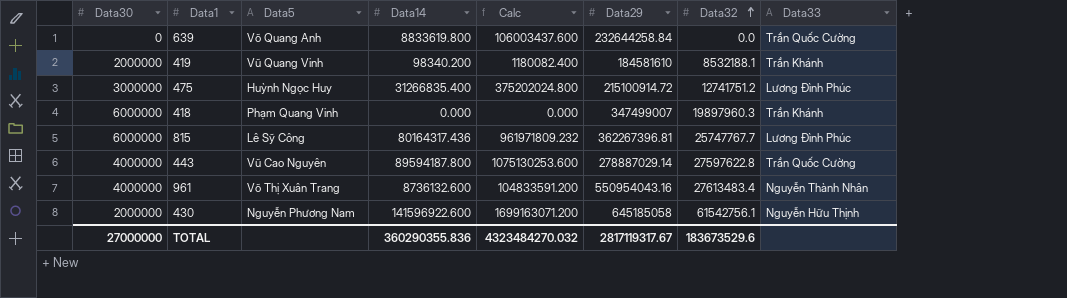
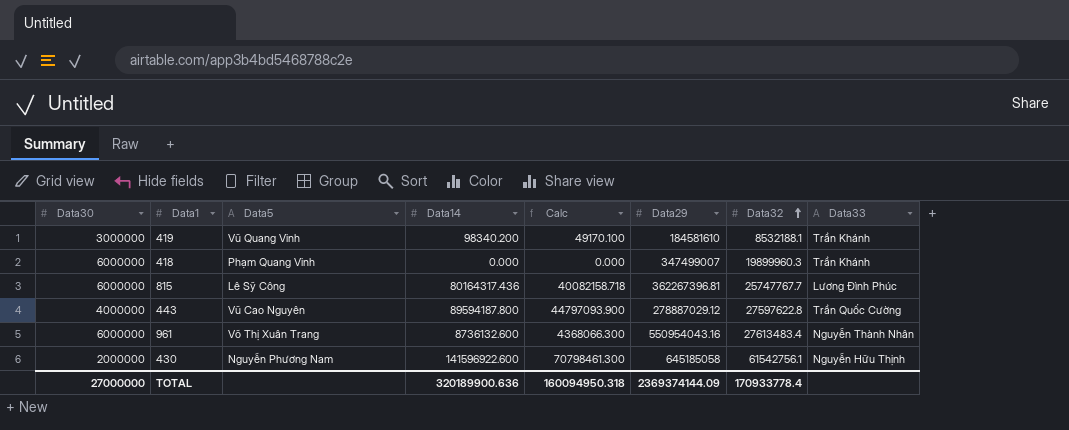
column Calc | formula: [Data14] * 12 -> [Data14] * 0.5
row 639: 0 | Võ Quang Anh | 8833619.800 | 106003437.600 | 232644258.84 | 0.0 | Trần Quốc Cường -> none
row 475: 3000000 | Huỳnh Ngọc Huy | 31266835.400 | 375202024.800 | 215100914.72 | 12741751.2 | Lương Đình Phúc -> none
419 | Data30: 2000000 -> 3000000
418 | Data32: 19897960.3 -> 19899960.3
443 | Data29: 278887029.14 -> 278887029.12
961 | Data30: 4000000 -> 6000000
TOTAL | Data14: 360290355.836 -> 320189900.636
TOTAL | Calc: 4323484270.032 -> 160094950.318
TOTAL | Data29: 2817119317.67 -> 2369374144.09
TOTAL | Data32: 183673529.6 -> 170933778.4

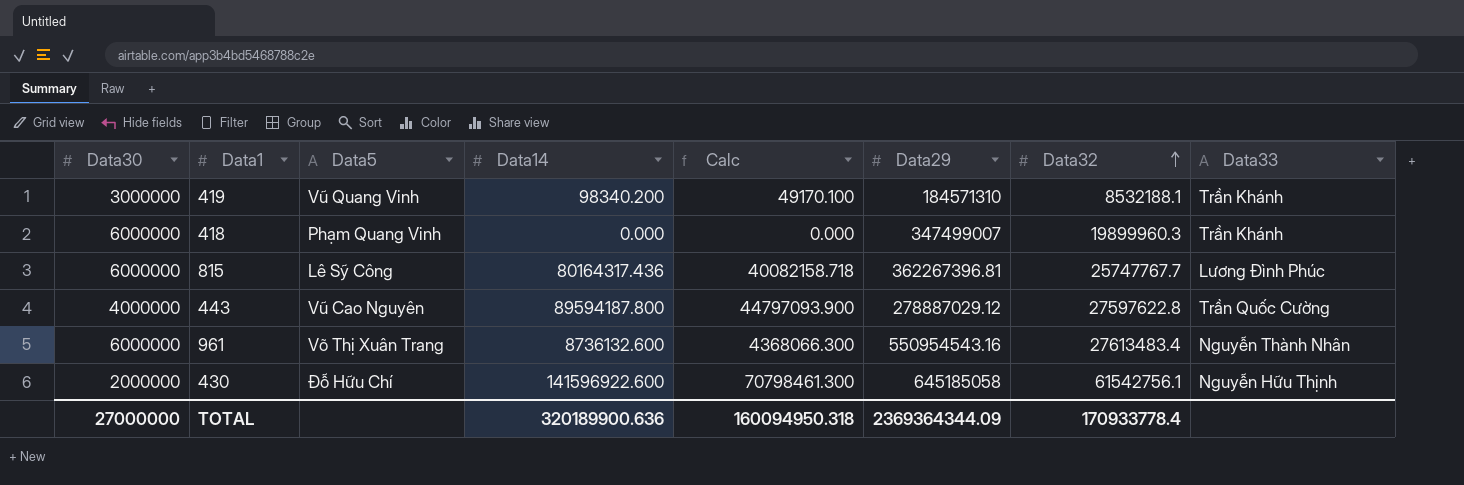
419 | Data29: 184581610 -> 184571310
961 | Data29: 550954043.16 -> 550954543.16
430 | Data5: Nguyễn Phương Nam -> Đỗ Hữu Chí
TOTAL | Data29: 2369374144.09 -> 2369364344.09

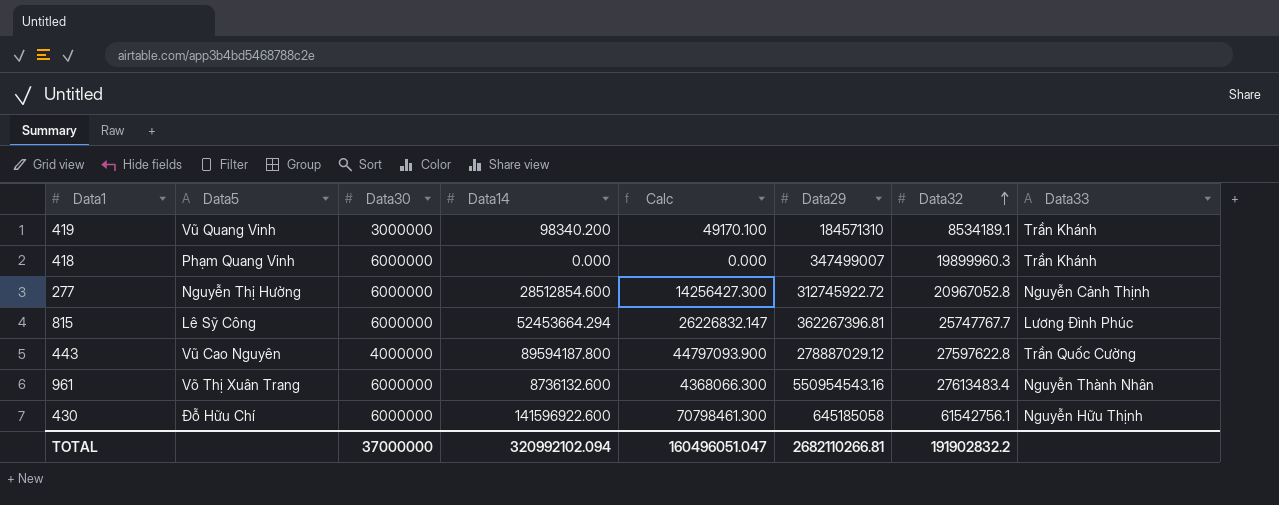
column Data30 | position: 1 -> 3
419 | Data32: 8532188.1 -> 8534189.1
row 277: none -> Nguyễn Thị Hường | 6000000 | 28512854.600 | 14256427.300 | 312745922.72 | 20967052.8 | Nguyễn Cảnh Thịnh
815 | Data14: 80164317.436 -> 52453664.294
815 | Calc: 40082158.718 -> 26226832.147
430 | Data30: 2000000 -> 6000000
TOTAL | Data30: 27000000 -> 37000000
TOTAL | Data14: 320189900.636 -> 320992102.094
TOTAL | Calc: 160094950.318 -> 160496051.047
TOTAL | Data29: 2369364344.09 -> 2682110266.81
TOTAL | Data32: 170933778.4 -> 191902832.2

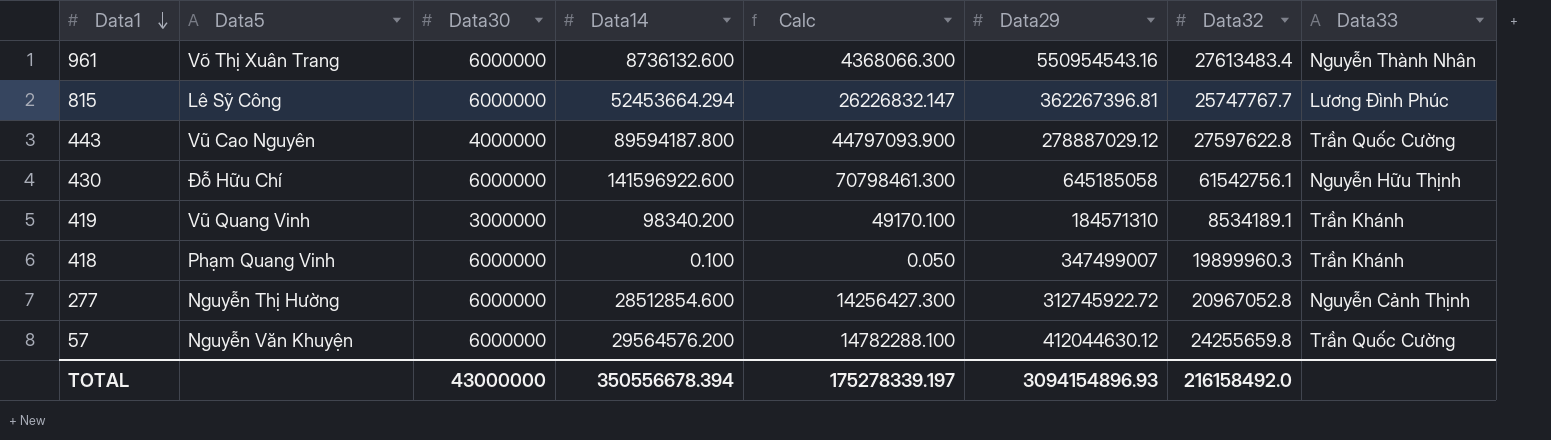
row order: Data32 ascending -> Data1 descending
418 | Data14: 0.000 -> 0.100
418 | Calc: 0.000 -> 0.050
row 57: none -> Nguyễn Văn Khuyện | 6000000 | 29564576.200 | 14782288.100 | 412044630.12 | 24255659.8 | Trần Quốc Cường
TOTAL | Data30: 37000000 -> 43000000
TOTAL | Data14: 320992102.094 -> 350556678.394
TOTAL | Calc: 160496051.047 -> 175278339.197
TOTAL | Data29: 2682110266.81 -> 3094154896.93
TOTAL | Data32: 191902832.2 -> 216158492.0

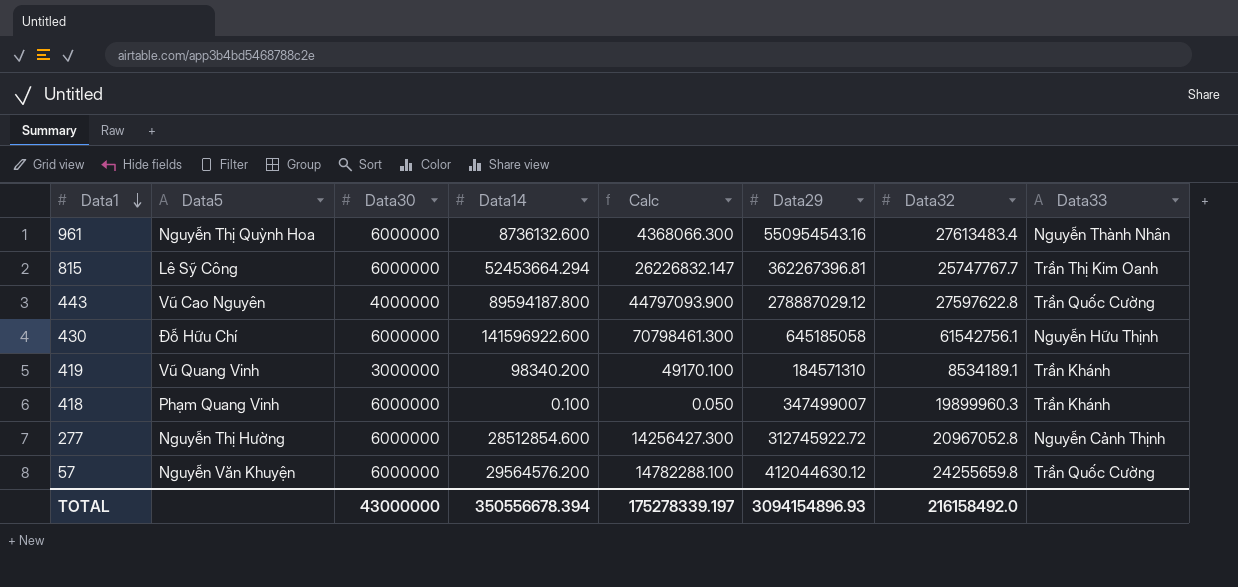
961 | Data5: Võ Thị Xuân Trang -> Nguyễn Thị Quỳnh Hoa
815 | Data33: Lương Đình Phúc -> Trần Thị Kim Oanh

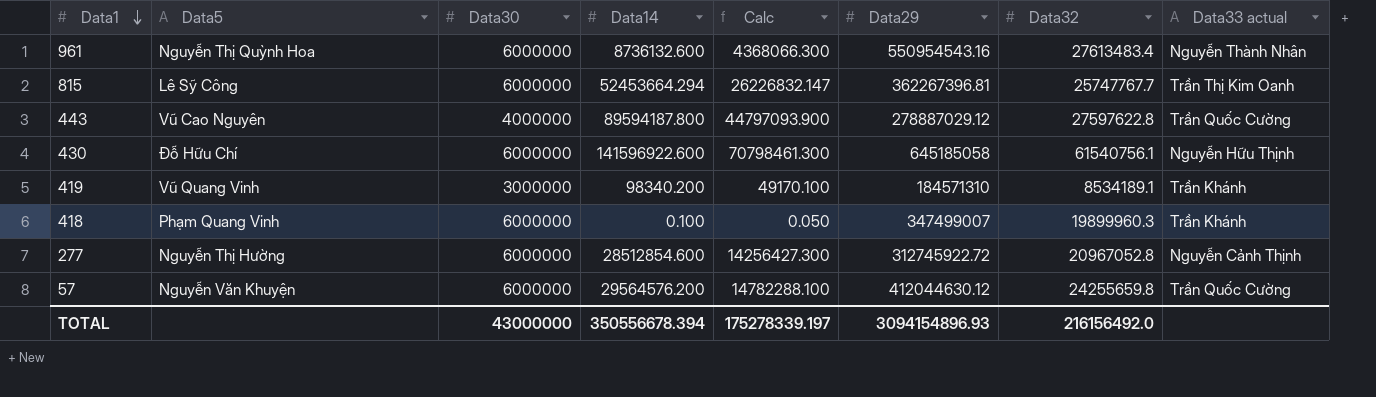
column name: Data33 -> Data33 actual
430 | Data32: 61542756.1 -> 61540756.1
TOTAL | Data32: 216158492.0 -> 216156492.0

